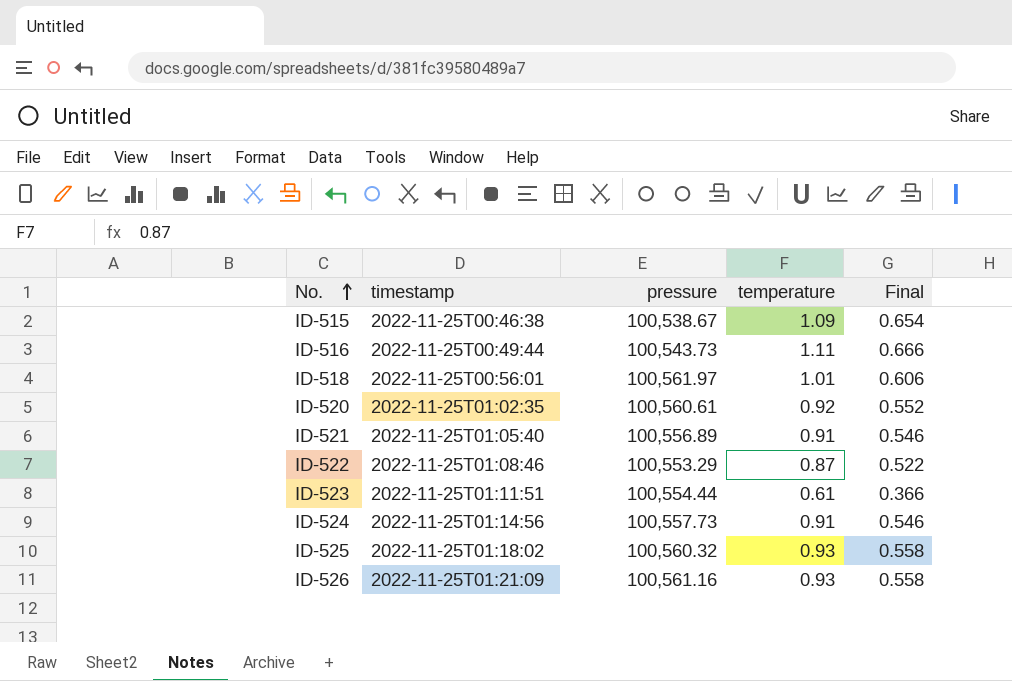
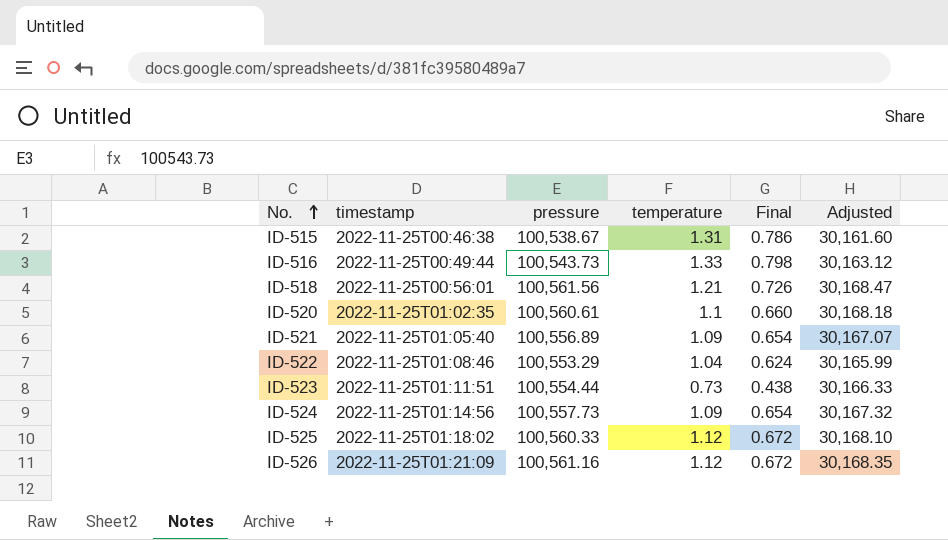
column Adjusted | formula: none -> [pressure] * 0.3
ID-515 | temperature: 1.09 -> 1.31
ID-515 | Final: 0.654 -> 0.786
ID-516 | temperature: 1.11 -> 1.33
ID-516 | Final: 0.666 -> 0.798
ID-518 | pressure: 100,561.97 -> 100,561.56
ID-518 | temperature: 1.01 -> 1.21
ID-518 | Final: 0.606 -> 0.726
ID-520 | temperature: 0.92 -> 1.1
ID-520 | Final: 0.552 -> 0.660
ID-521 | temperature: 0.91 -> 1.09
ID-521 | Final: 0.546 -> 0.654
ID-522 | temperature: 0.87 -> 1.04
ID-522 | Final: 0.522 -> 0.624
ID-523 | temperature: 0.61 -> 0.73
ID-523 | Final: 0.366 -> 0.438
ID-524 | temperature: 0.91 -> 1.09
ID-524 | Final: 0.546 -> 0.654
ID-525 | pressure: 100,560.32 -> 100,560.33
ID-525 | temperature: 0.93 -> 1.12
ID-525 | Final: 0.558 -> 0.672
ID-526 | temperature: 0.93 -> 1.12
ID-526 | Final: 0.558 -> 0.672

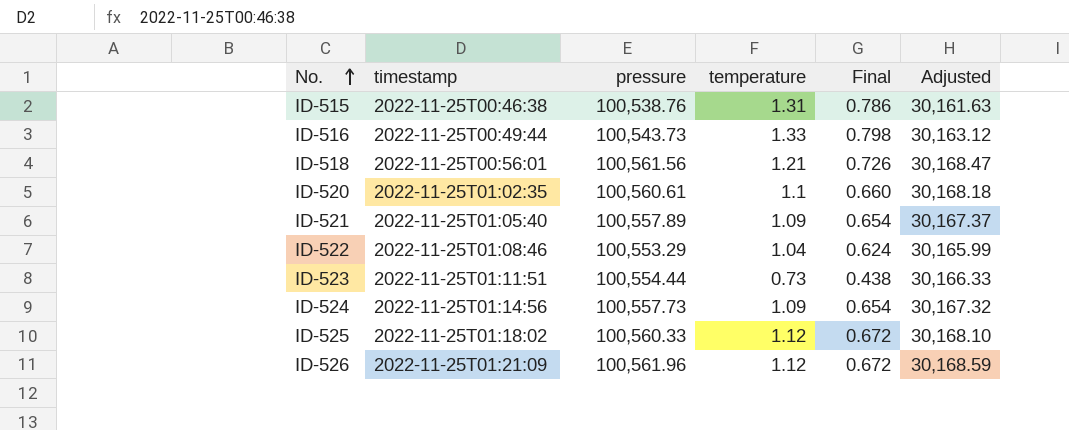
ID-515 | pressure: 100,538.67 -> 100,538.76
ID-515 | Adjusted: 30,161.60 -> 30,161.63
ID-521 | pressure: 100,556.89 -> 100,557.89
ID-521 | Adjusted: 30,167.07 -> 30,167.37
ID-526 | pressure: 100,561.16 -> 100,561.96
ID-526 | Adjusted: 30,168.35 -> 30,168.59

